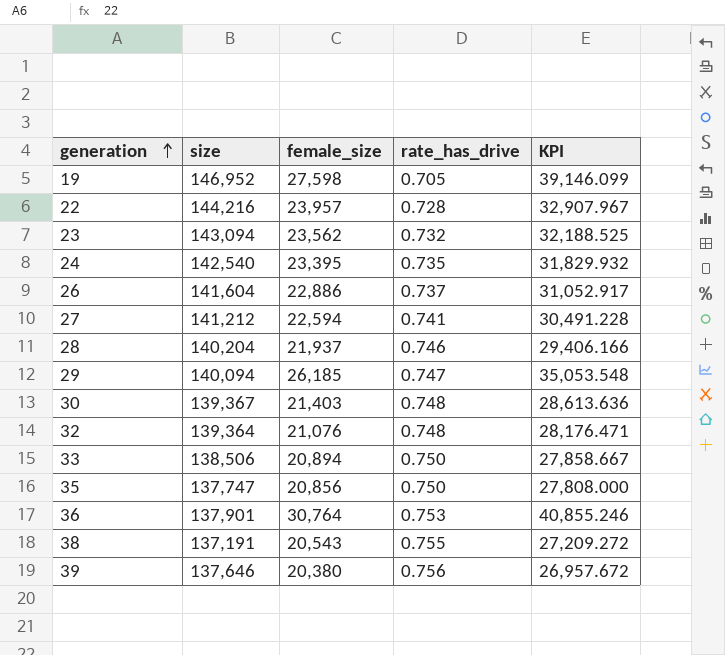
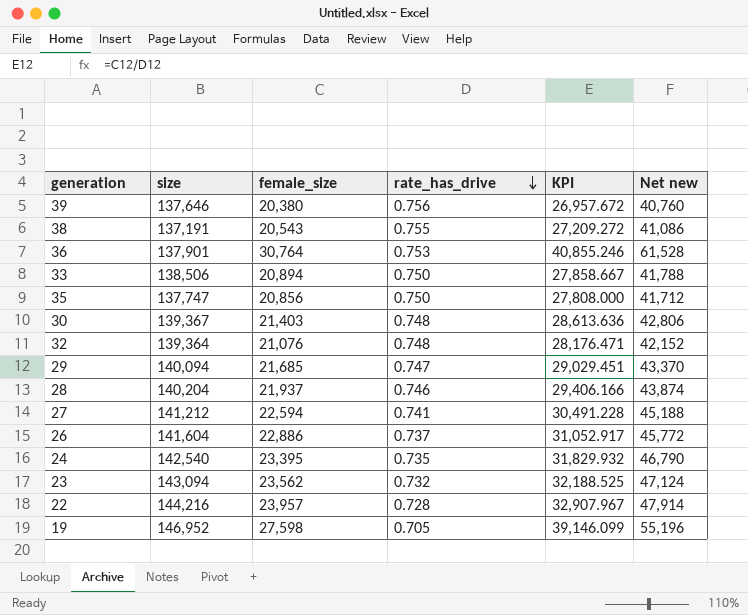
row order: generation ascending -> rate_has_drive descending
column Net new | formula: none -> [female_size] * 2
29 | female_size: 26,185 -> 21,685
29 | KPI: 35,053.548 -> 29,029.451

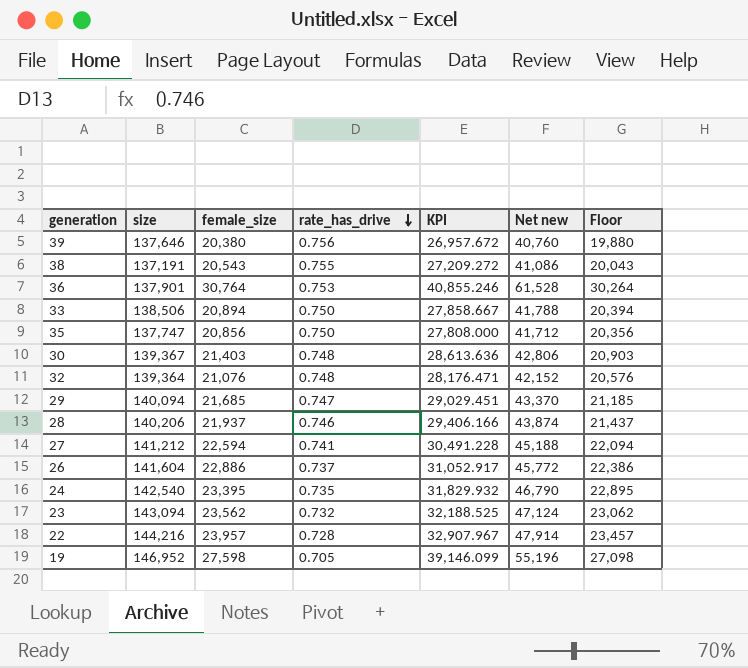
column Floor | formula: none -> [female_size] - 500
28 | size: 140,204 -> 140,206

